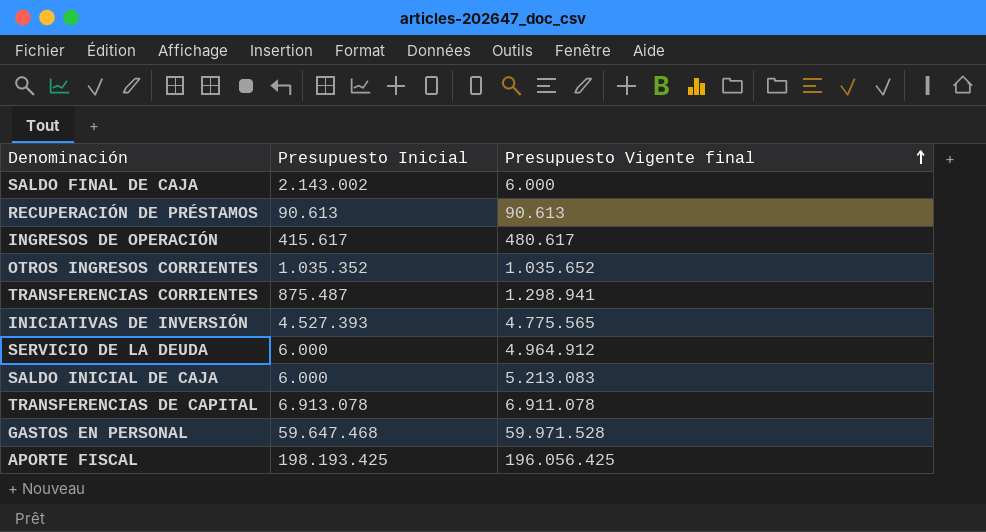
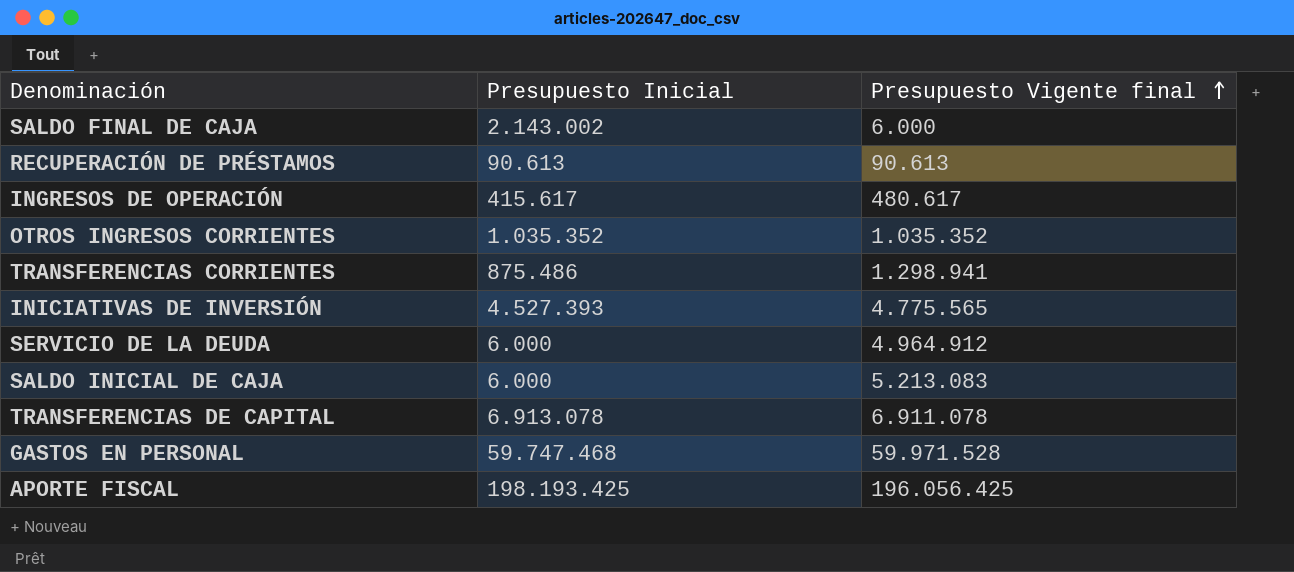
OTROS INGRESOS CORRIENTES | Presupuesto Vigente final: 1.035.652 -> 1.035.352
TRANSFERENCIAS CORRIENTES | Presupuesto Inicial: 875.487 -> 875.486
GASTOS EN PERSONAL | Presupuesto Inicial: 59.647.468 -> 59.747.468

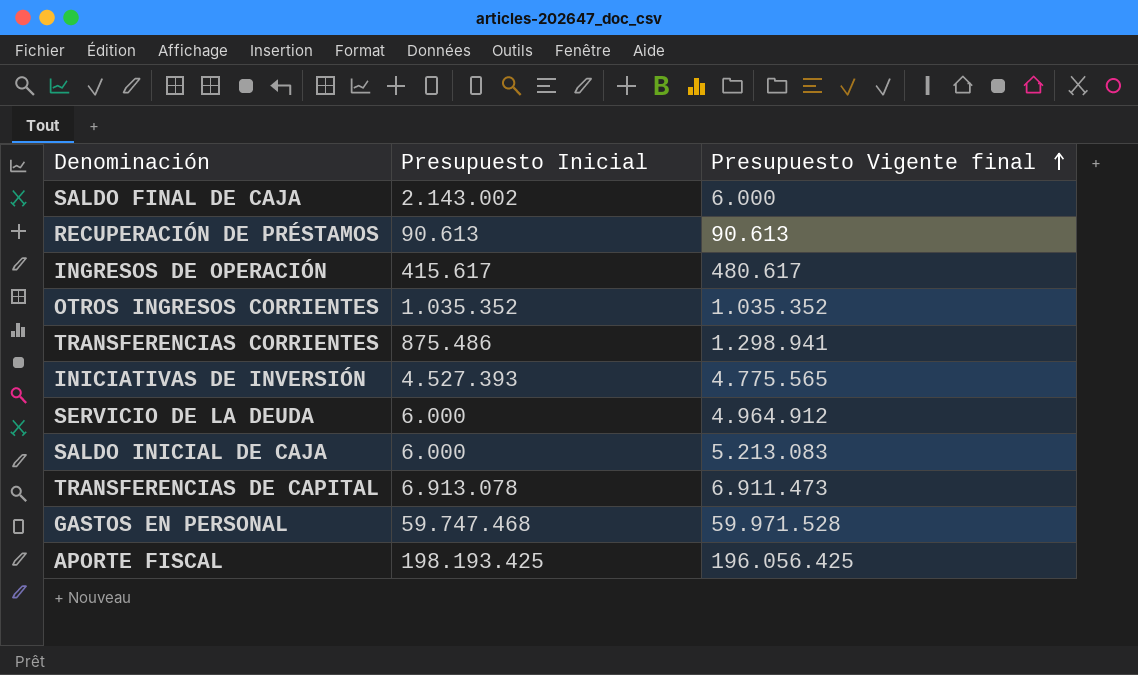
TRANSFERENCIAS DE CAPITAL | Presupuesto Vigente final: 6.911.078 -> 6.911.473

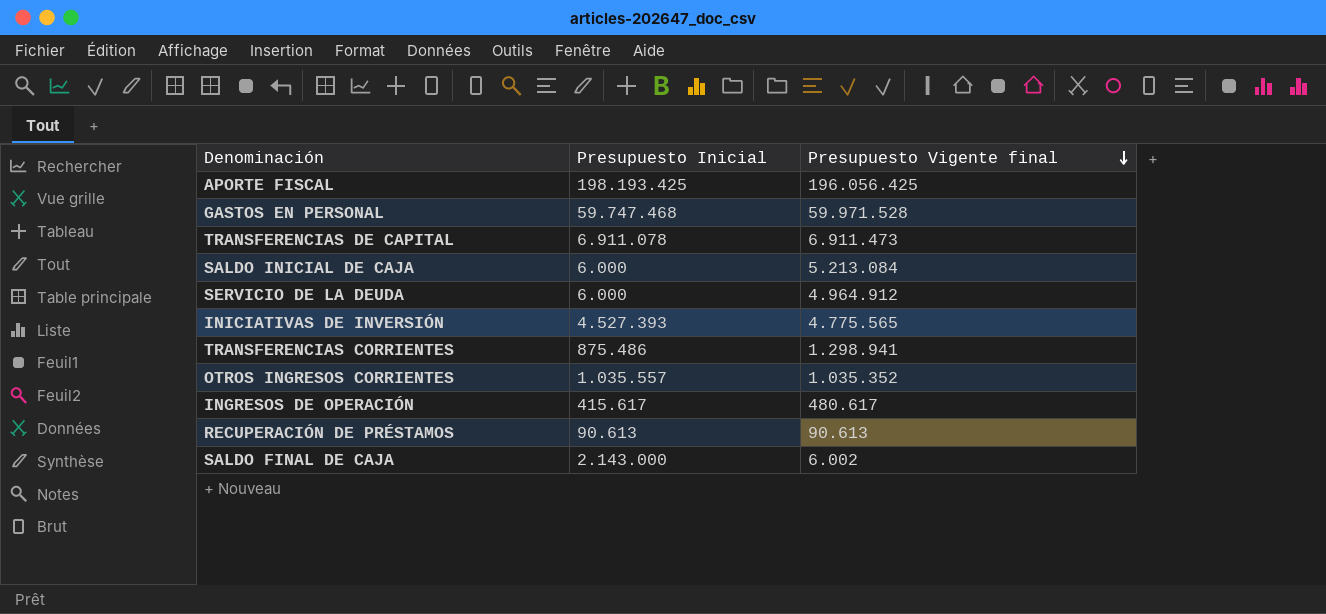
row order: Presupuesto Vigente final ascending -> Presupuesto Vigente final descending
TRANSFERENCIAS DE CAPITAL | Presupuesto Inicial: 6.913.078 -> 6.911.078
SALDO INICIAL DE CAJA | Presupuesto Vigente final: 5.213.083 -> 5.213.084
OTROS INGRESOS CORRIENTES | Presupuesto Inicial: 1.035.352 -> 1.035.557
SALDO FINAL DE CAJA | Presupuesto Inicial: 2.143.002 -> 2.143.000
SALDO FINAL DE CAJA | Presupuesto Vigente final: 6.000 -> 6.002

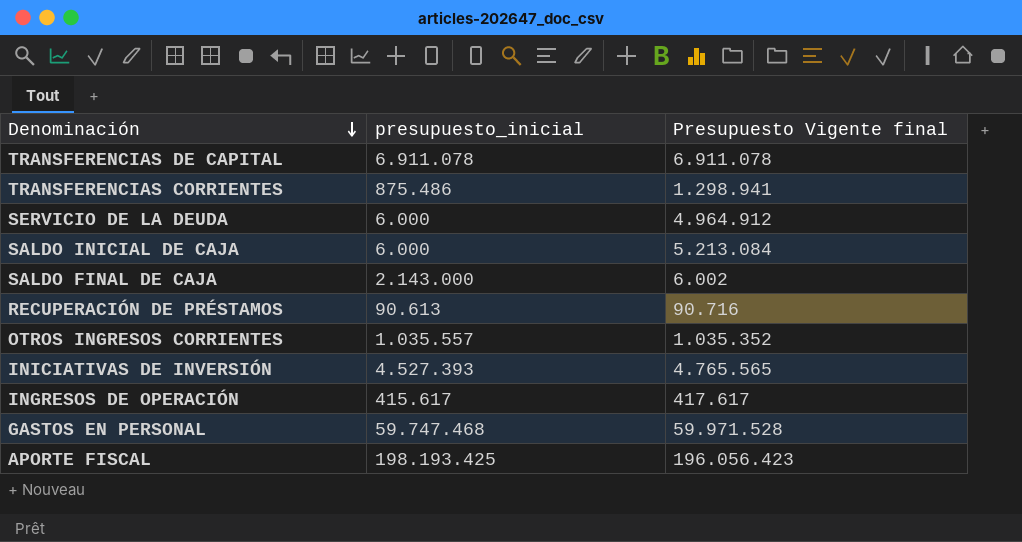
row order: Presupuesto Vigente final descending -> Denominación descending
column name: Presupuesto Inicial -> presupuesto_inicial
TRANSFERENCIAS DE CAPITAL | Presupuesto Vigente final: 6.911.473 -> 6.911.078
RECUPERACIÓN DE PRÉSTAMOS | Presupuesto Vigente final: 90.613 -> 90.716
INICIATIVAS DE INVERSIÓN | Presupuesto Vigente final: 4.775.565 -> 4.765.565
INGRESOS DE OPERACIÓN | Presupuesto Vigente final: 480.617 -> 417.617
APORTE FISCAL | Presupuesto Vigente final: 196.056.425 -> 196.056.423

